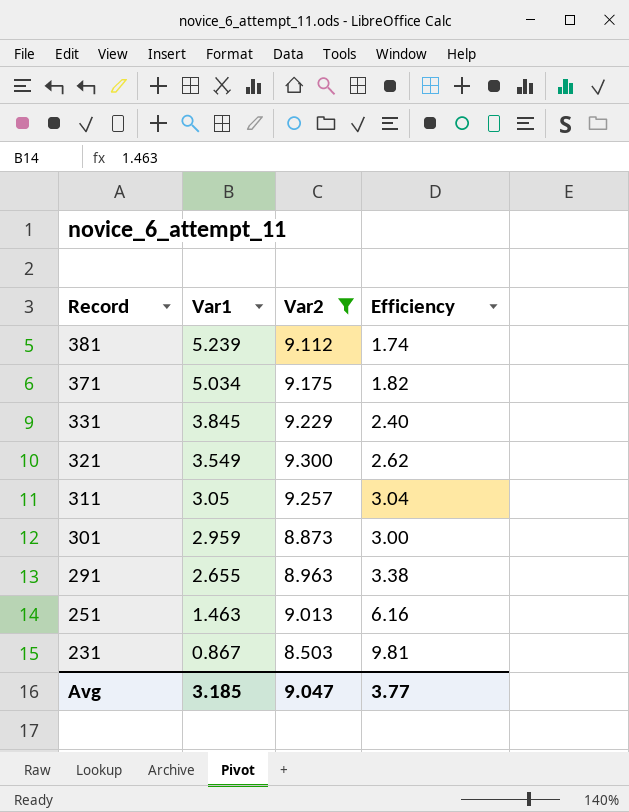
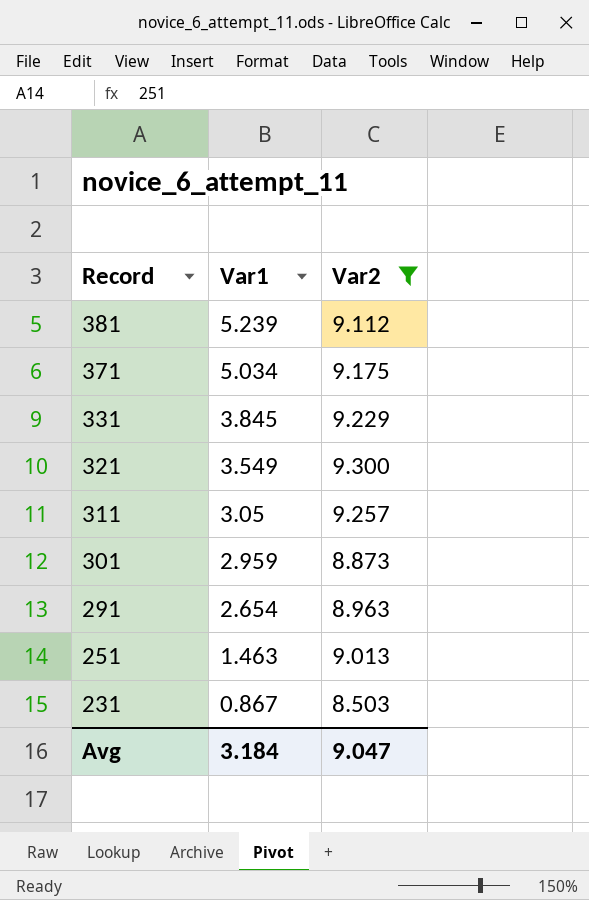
column Efficiency | formula: [Var2] / [Var1] -> none
291 | Var1: 2.655 -> 2.654
Avg | Var1: 3.185 -> 3.184

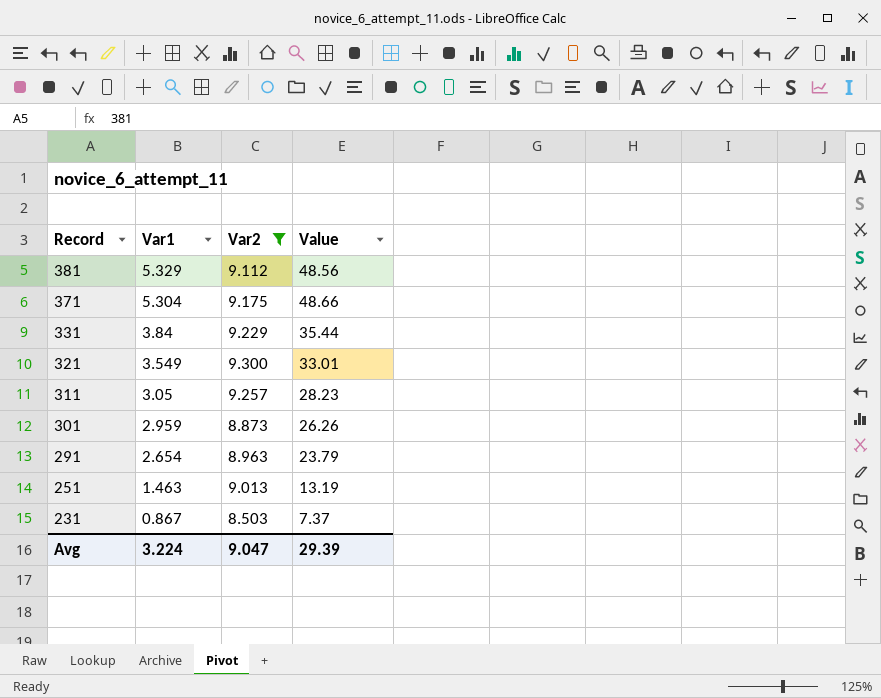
column Value | formula: none -> [Var1] * [Var2]
381 | Var1: 5.239 -> 5.329
371 | Var1: 5.034 -> 5.304
331 | Var1: 3.845 -> 3.84
Avg | Var1: 3.184 -> 3.224

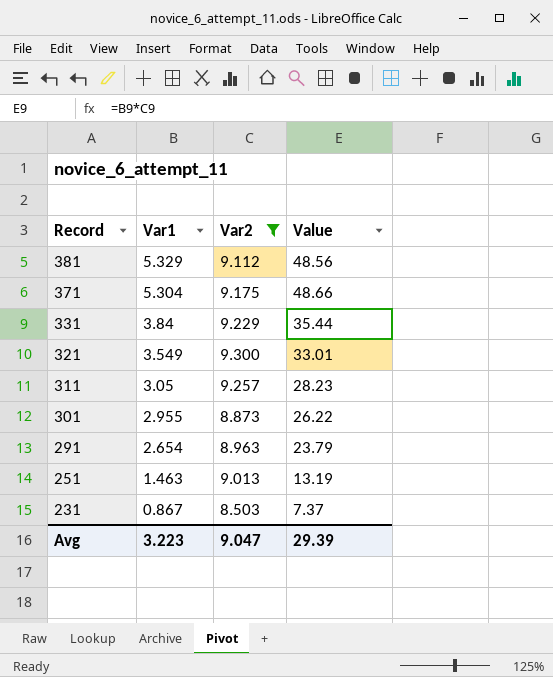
301 | Var1: 2.959 -> 2.955
301 | Value: 26.26 -> 26.22
Avg | Var1: 3.224 -> 3.223

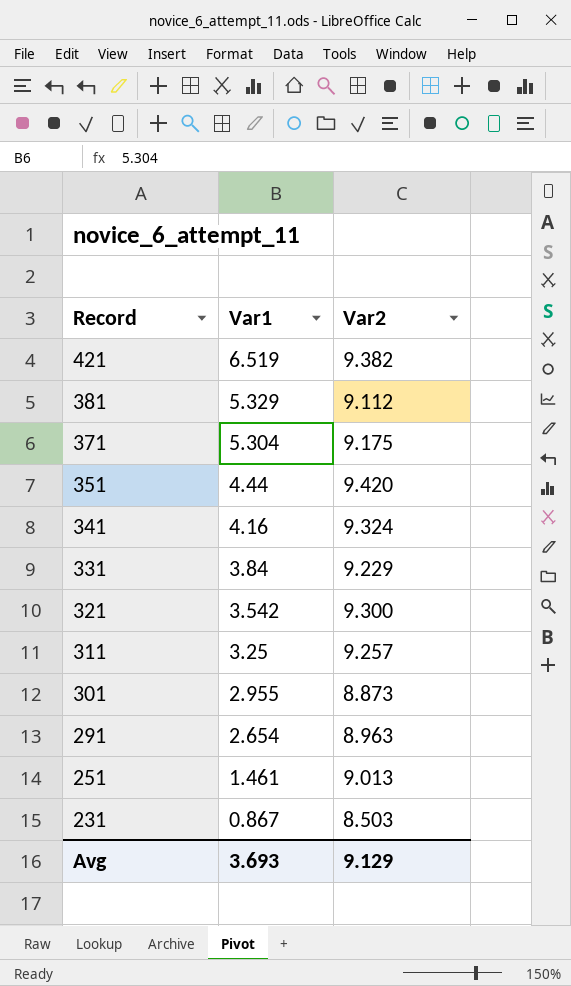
filter: Var2 <= 9.300 -> none
column Value | formula: [Var1] * [Var2] -> none
321 | Var1: 3.549 -> 3.542
311 | Var1: 3.05 -> 3.25
251 | Var1: 1.463 -> 1.461
Avg | Var1: 3.223 -> 3.693
Avg | Var2: 9.047 -> 9.129

